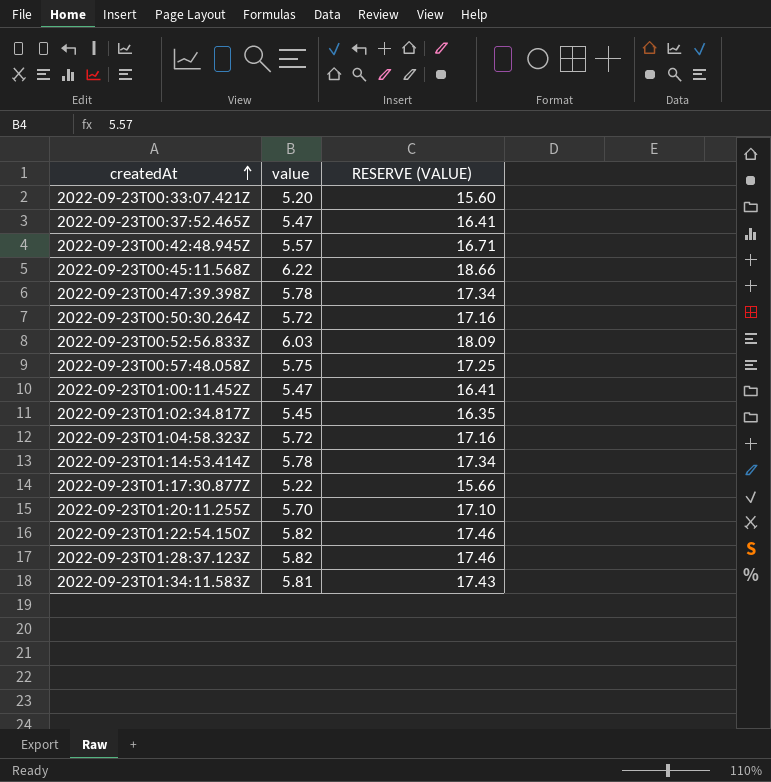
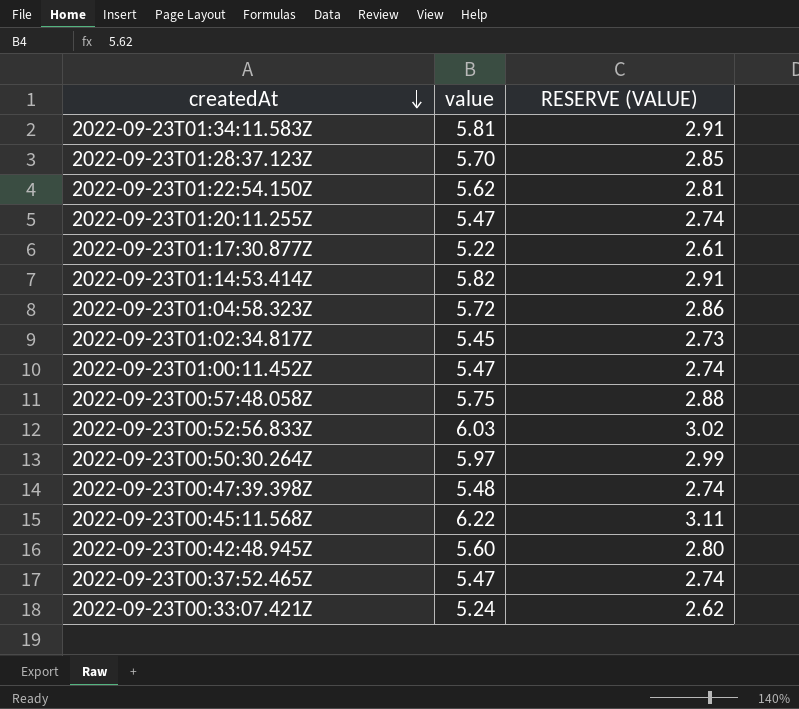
row order: createdAt ascending -> createdAt descending
column RESERVE (VALUE) | formula: [value] * 3 -> [value] * 0.5
2022-09-23T01:28:37.123Z | value: 5.82 -> 5.70
2022-09-23T01:22:54.150Z | value: 5.82 -> 5.62
2022-09-23T01:20:11.255Z | value: 5.70 -> 5.47
2022-09-23T01:14:53.414Z | value: 5.78 -> 5.82
2022-09-23T00:50:30.264Z | value: 5.72 -> 5.97
2022-09-23T00:47:39.398Z | value: 5.78 -> 5.48
2022-09-23T00:42:48.945Z | value: 5.57 -> 5.60
2022-09-23T00:33:07.421Z | value: 5.20 -> 5.24

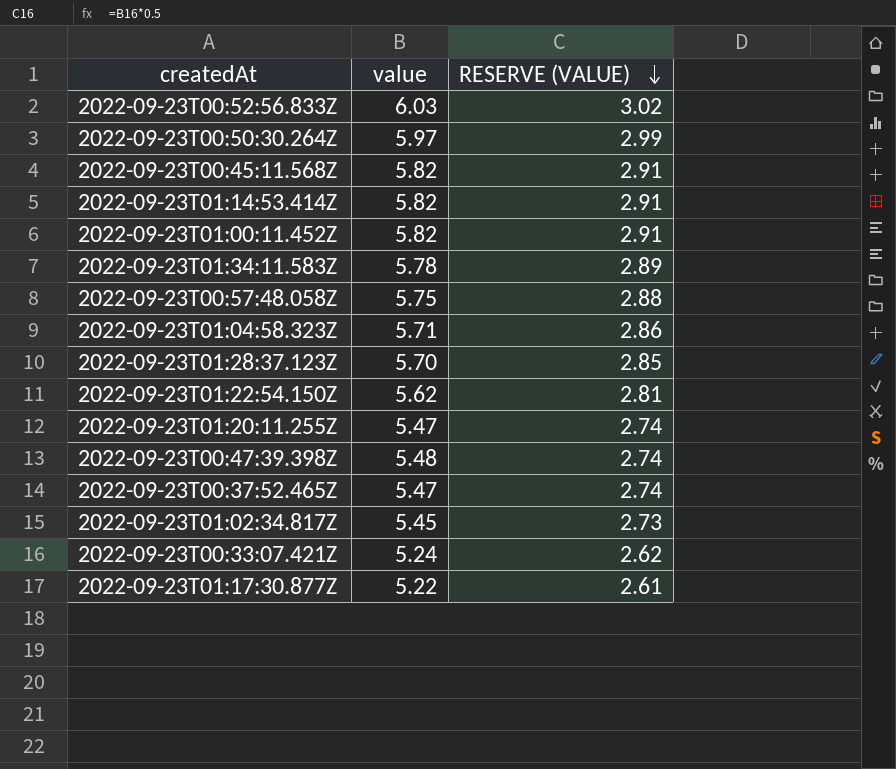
row order: createdAt descending -> RESERVE (VALUE) descending
row 2022-09-23T00:42:48.945Z: 5.60 | 2.80 -> none
2022-09-23T00:45:11.568Z | value: 6.22 -> 5.82
2022-09-23T00:45:11.568Z | RESERVE (VALUE): 3.11 -> 2.91
2022-09-23T01:00:11.452Z | value: 5.47 -> 5.82
2022-09-23T01:00:11.452Z | RESERVE (VALUE): 2.74 -> 2.91
2022-09-23T01:34:11.583Z | value: 5.81 -> 5.78
2022-09-23T01:34:11.583Z | RESERVE (VALUE): 2.91 -> 2.89
2022-09-23T01:04:58.323Z | value: 5.72 -> 5.71

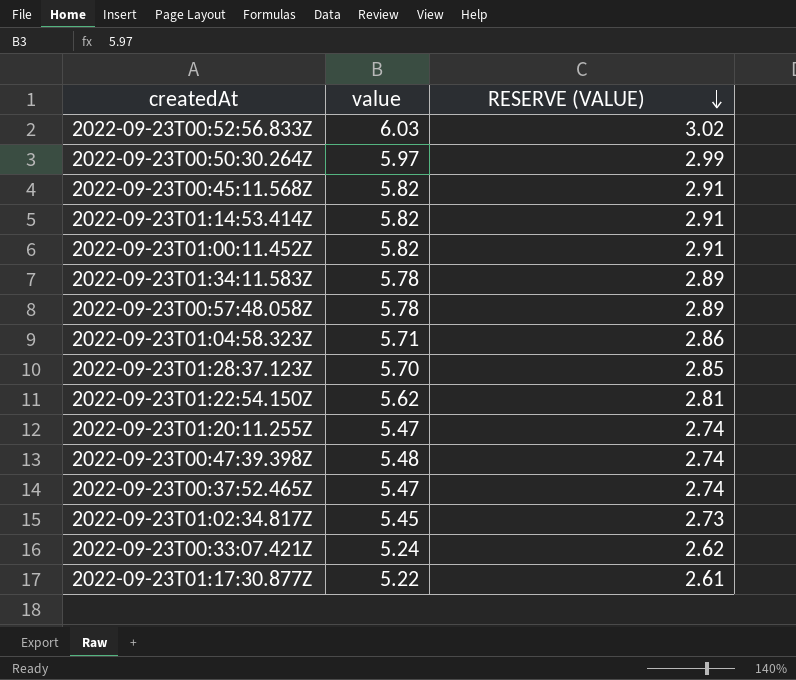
2022-09-23T00:57:48.058Z | value: 5.75 -> 5.78
2022-09-23T00:57:48.058Z | RESERVE (VALUE): 2.88 -> 2.89

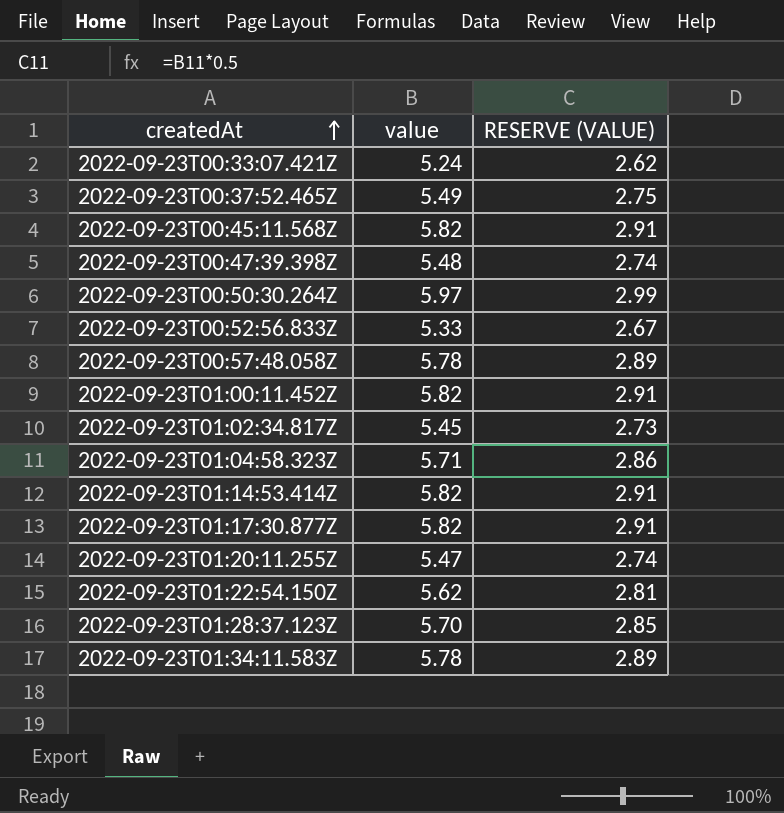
row order: RESERVE (VALUE) descending -> createdAt ascending
2022-09-23T00:37:52.465Z | value: 5.47 -> 5.49
2022-09-23T00:37:52.465Z | RESERVE (VALUE): 2.74 -> 2.75
2022-09-23T00:52:56.833Z | value: 6.03 -> 5.33
2022-09-23T00:52:56.833Z | RESERVE (VALUE): 3.02 -> 2.67
2022-09-23T01:17:30.877Z | value: 5.22 -> 5.82
2022-09-23T01:17:30.877Z | RESERVE (VALUE): 2.61 -> 2.91

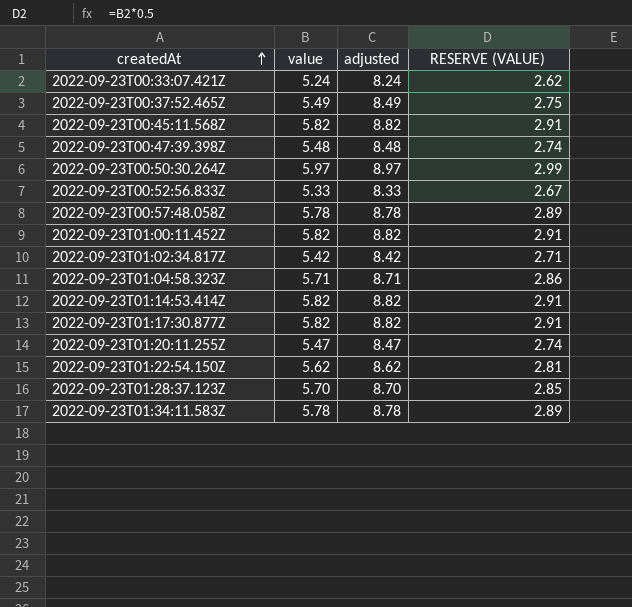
column adjusted | formula: none -> [value] + 3
2022-09-23T01:02:34.817Z | value: 5.45 -> 5.42
2022-09-23T01:02:34.817Z | RESERVE (VALUE): 2.73 -> 2.71

